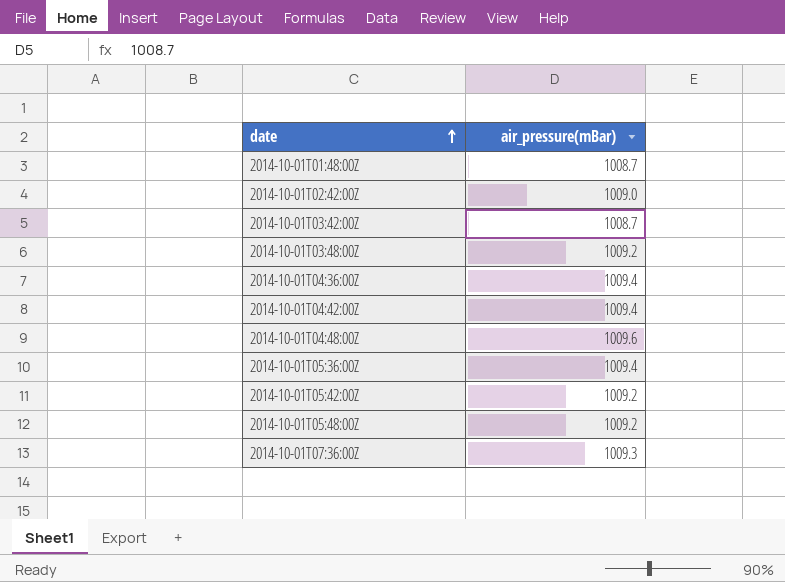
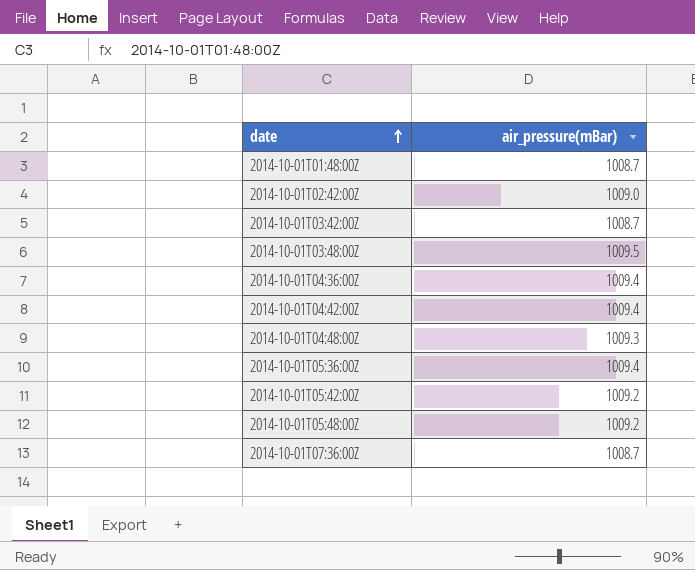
2014-10-01T03:48:00Z | air_pressure(mBar): 1009.2 -> 1009.5
2014-10-01T04:48:00Z | air_pressure(mBar): 1009.6 -> 1009.3
2014-10-01T07:36:00Z | air_pressure(mBar): 1009.3 -> 1008.7

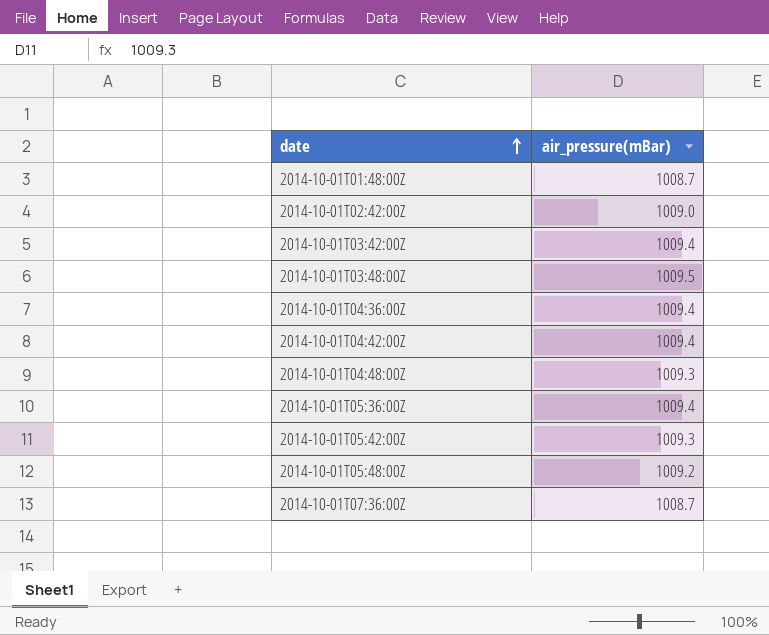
2014-10-01T03:42:00Z | air_pressure(mBar): 1008.7 -> 1009.4
2014-10-01T05:42:00Z | air_pressure(mBar): 1009.2 -> 1009.3

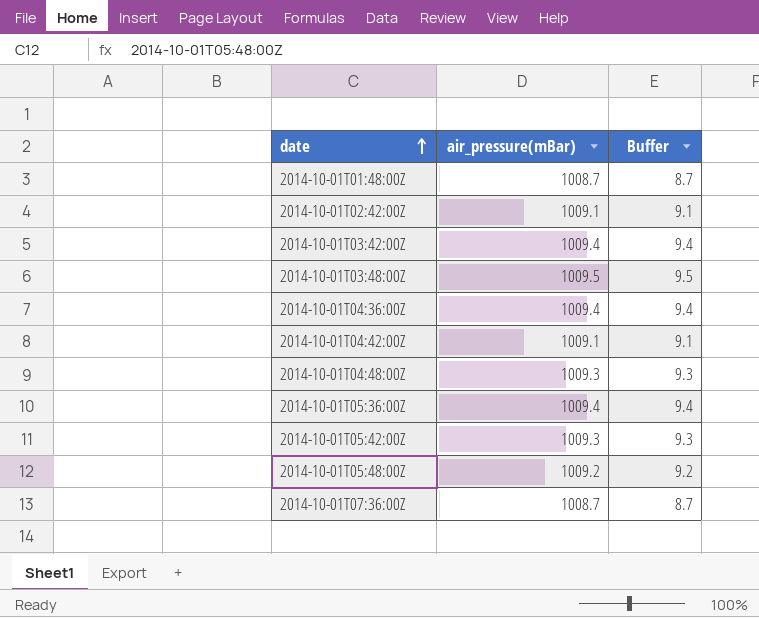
column Buffer | formula: none -> [air_pressure(mBar)] - 1000
2014-10-01T02:42:00Z | air_pressure(mBar): 1009.0 -> 1009.1
2014-10-01T04:42:00Z | air_pressure(mBar): 1009.4 -> 1009.1

